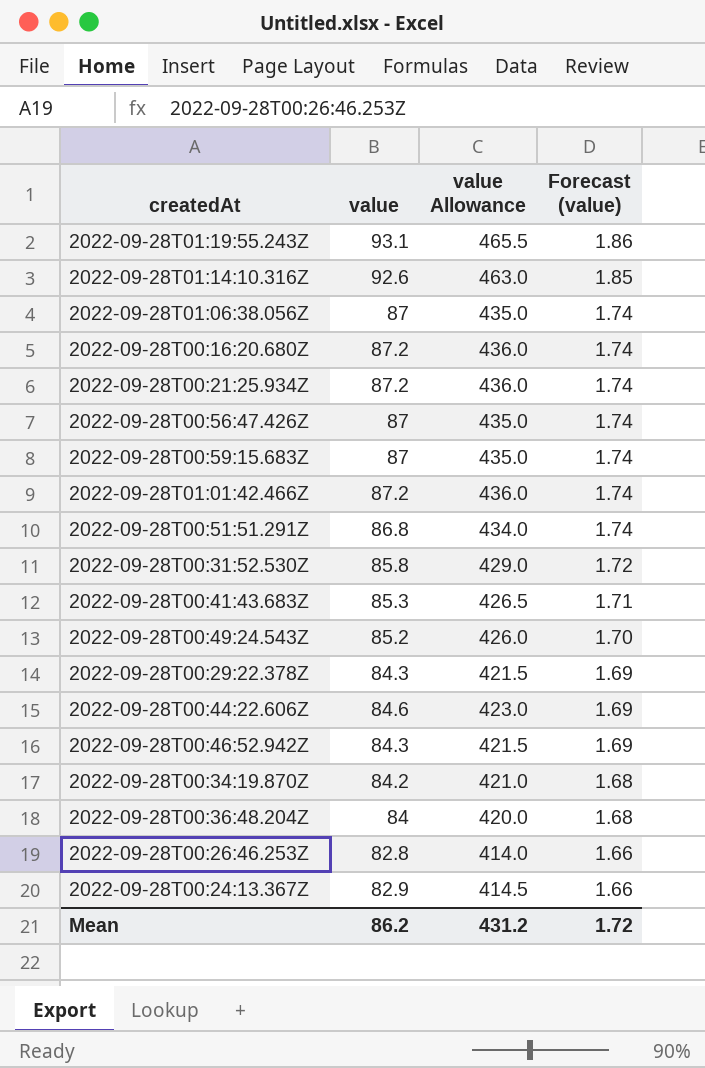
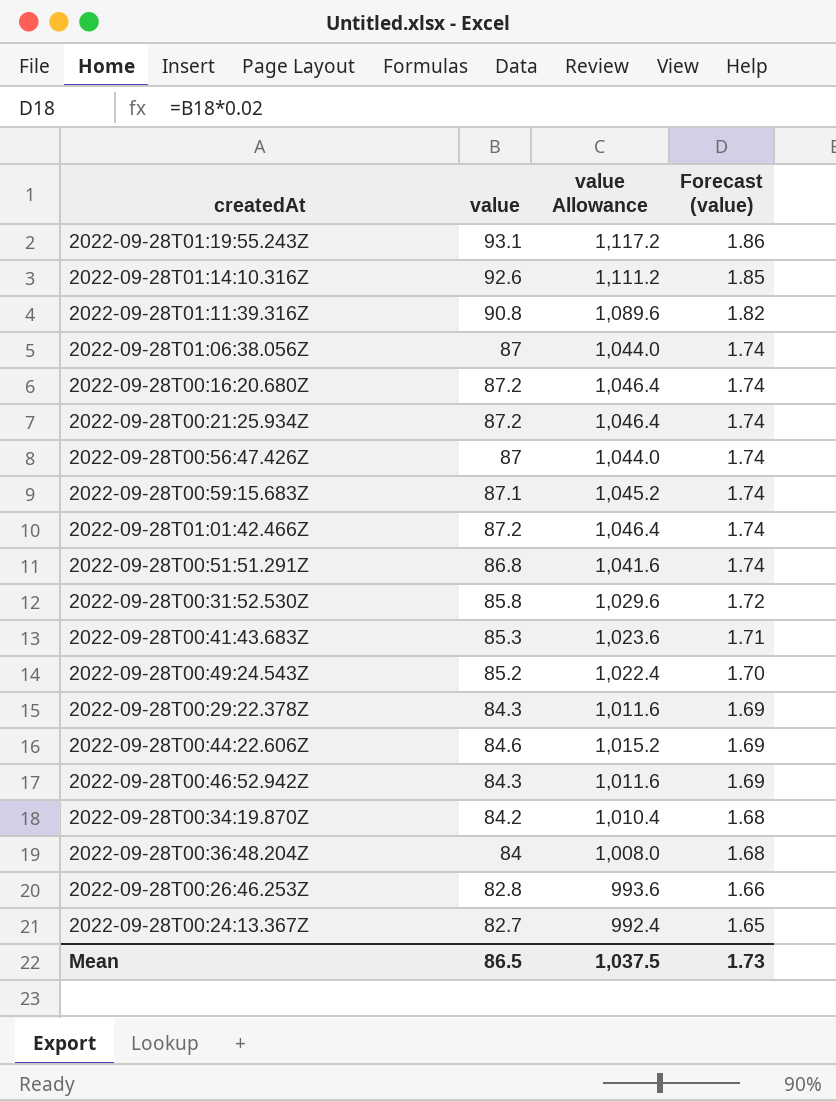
column value Allowance | formula: [value] * 5 -> [value] * 12
row 2022-09-28T01:11:39.316Z: none -> 90.8 | 1,089.6 | 1.82
2022-09-28T00:59:15.683Z | value: 87 -> 87.1
2022-09-28T00:24:13.367Z | value: 82.9 -> 82.7
2022-09-28T00:24:13.367Z | Forecast (value): 1.66 -> 1.65
Mean | value: 86.2 -> 86.5
Mean | value Allowance: 431.2 -> 1,037.5
Mean | Forecast (value): 1.72 -> 1.73

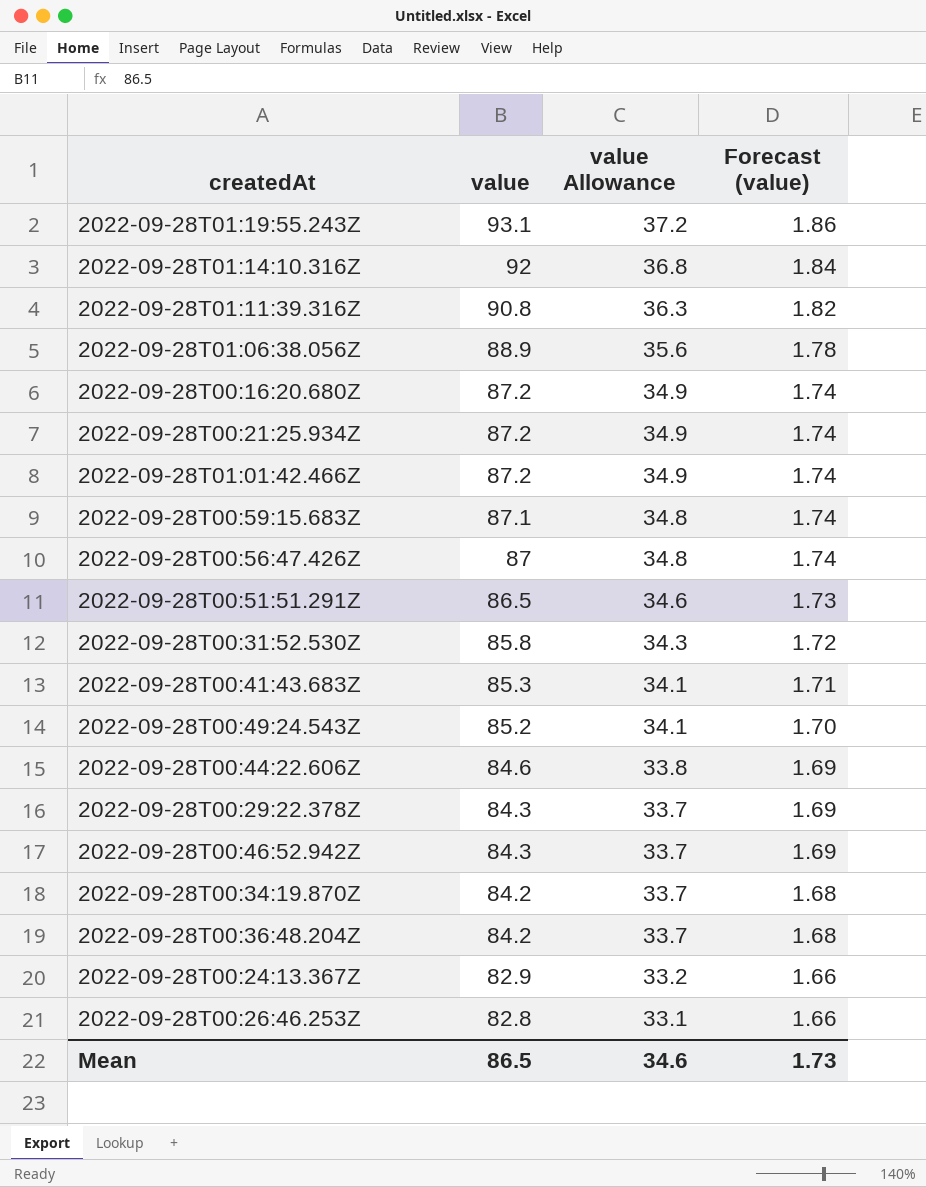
row order: Forecast (value) descending -> value descending
column value Allowance | formula: [value] * 12 -> [value] * 0.4
2022-09-28T01:14:10.316Z | value: 92.6 -> 92
2022-09-28T01:14:10.316Z | Forecast (value): 1.85 -> 1.84
2022-09-28T01:06:38.056Z | value: 87 -> 88.9
2022-09-28T01:06:38.056Z | Forecast (value): 1.74 -> 1.78
2022-09-28T00:51:51.291Z | value: 86.8 -> 86.5
2022-09-28T00:51:51.291Z | Forecast (value): 1.74 -> 1.73
2022-09-28T00:36:48.204Z | value: 84 -> 84.2
2022-09-28T00:24:13.367Z | value: 82.7 -> 82.9
2022-09-28T00:24:13.367Z | Forecast (value): 1.65 -> 1.66
Mean | value Allowance: 1,037.5 -> 34.6

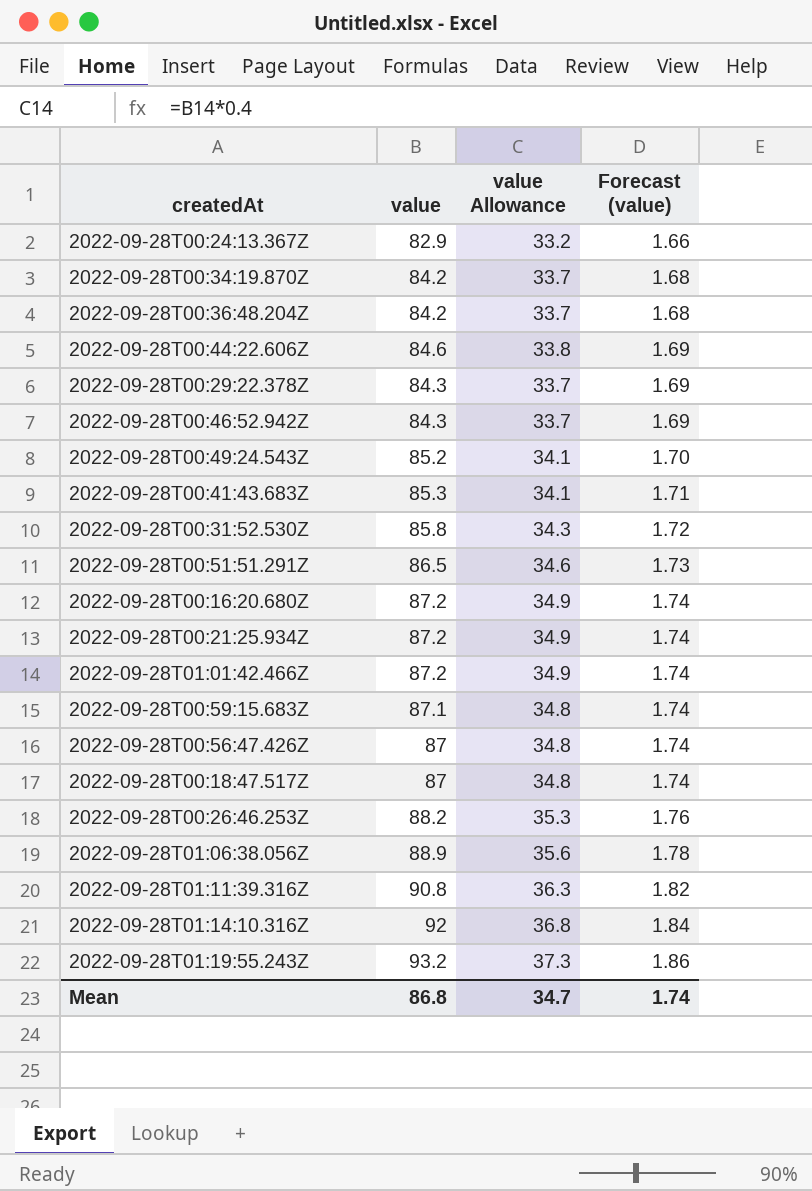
row order: value descending -> Forecast (value) ascending
row 2022-09-28T00:18:47.517Z: none -> 87 | 34.8 | 1.74
2022-09-28T00:26:46.253Z | value: 82.8 -> 88.2
2022-09-28T00:26:46.253Z | value Allowance: 33.1 -> 35.3
2022-09-28T00:26:46.253Z | Forecast (value): 1.66 -> 1.76
2022-09-28T01:19:55.243Z | value: 93.1 -> 93.2
2022-09-28T01:19:55.243Z | value Allowance: 37.2 -> 37.3
Mean | value: 86.5 -> 86.8
Mean | value Allowance: 34.6 -> 34.7
Mean | Forecast (value): 1.73 -> 1.74

